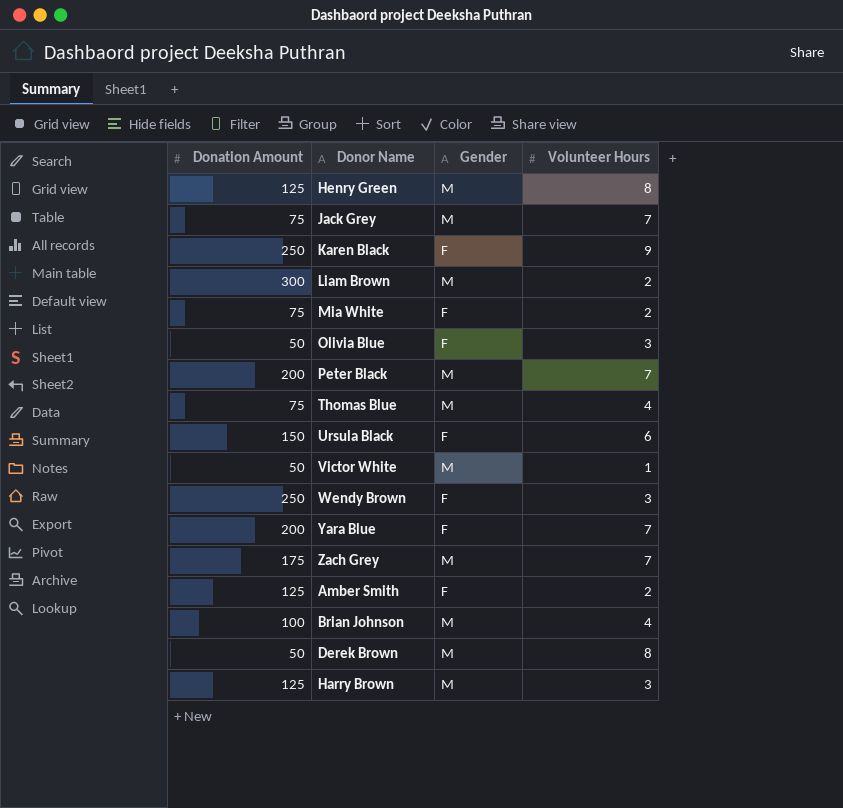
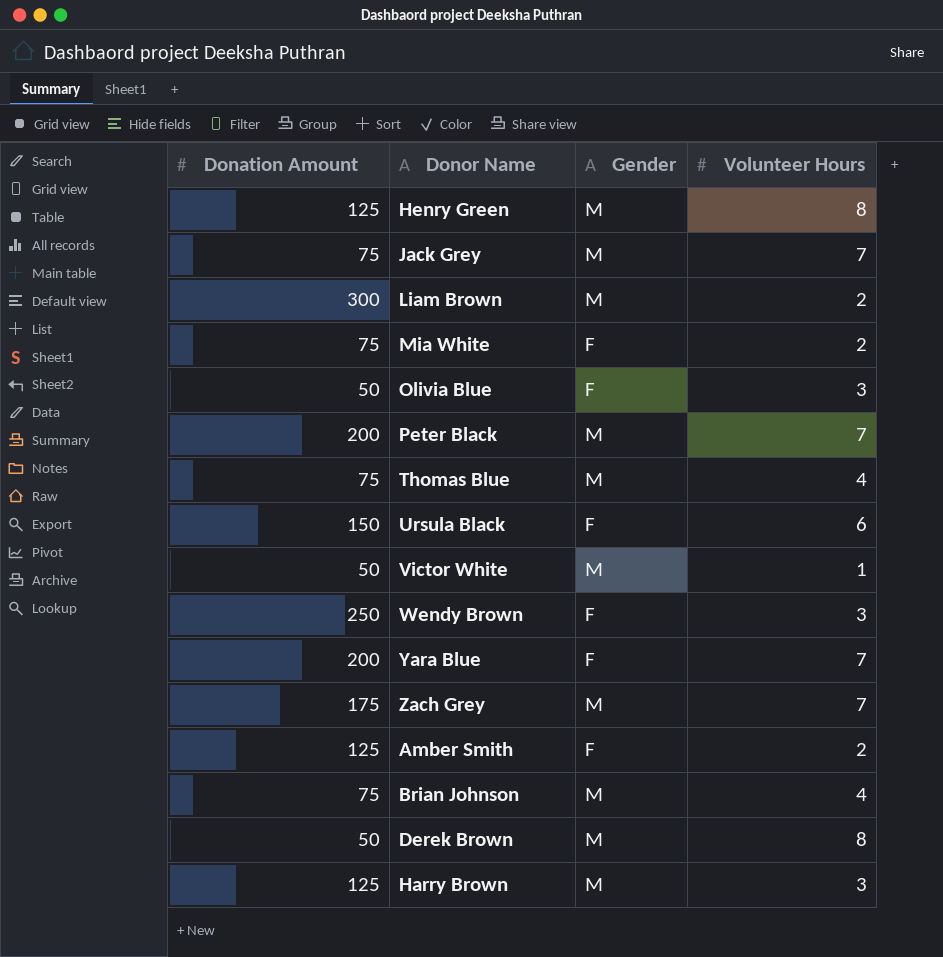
row Karen Black: 250 | F | 9 -> none
Brian Johnson | Donation Amount: 100 -> 75

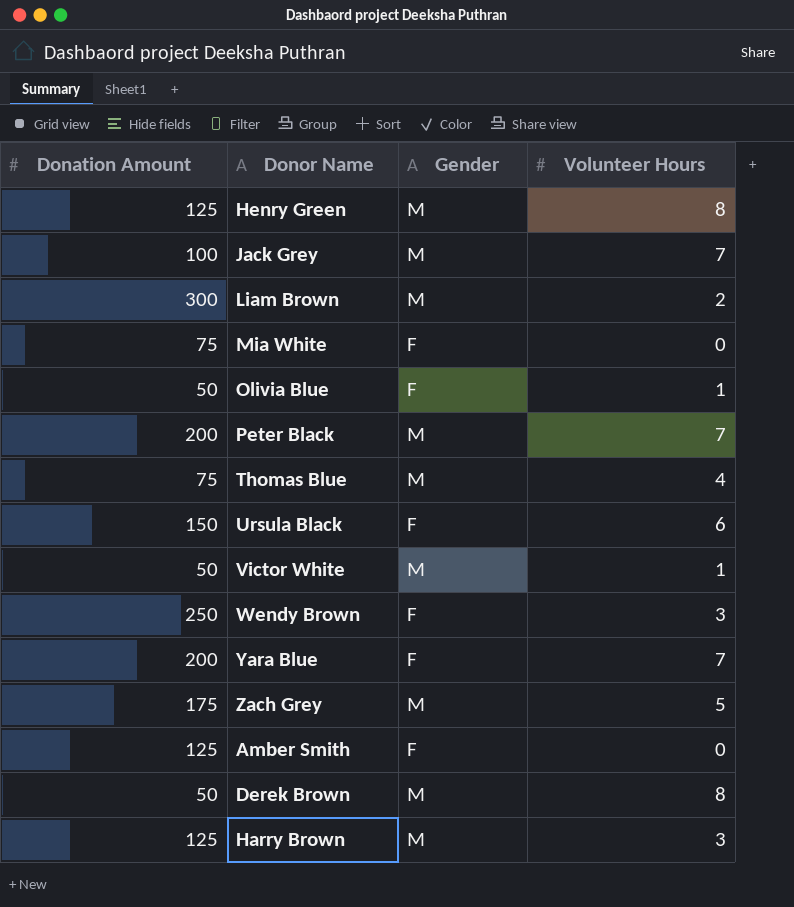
row Brian Johnson: 75 | M | 4 -> none
Jack Grey | Donation Amount: 75 -> 100
Mia White | Volunteer Hours: 2 -> 0
Olivia Blue | Volunteer Hours: 3 -> 1
Zach Grey | Volunteer Hours: 7 -> 5
Amber Smith | Volunteer Hours: 2 -> 0

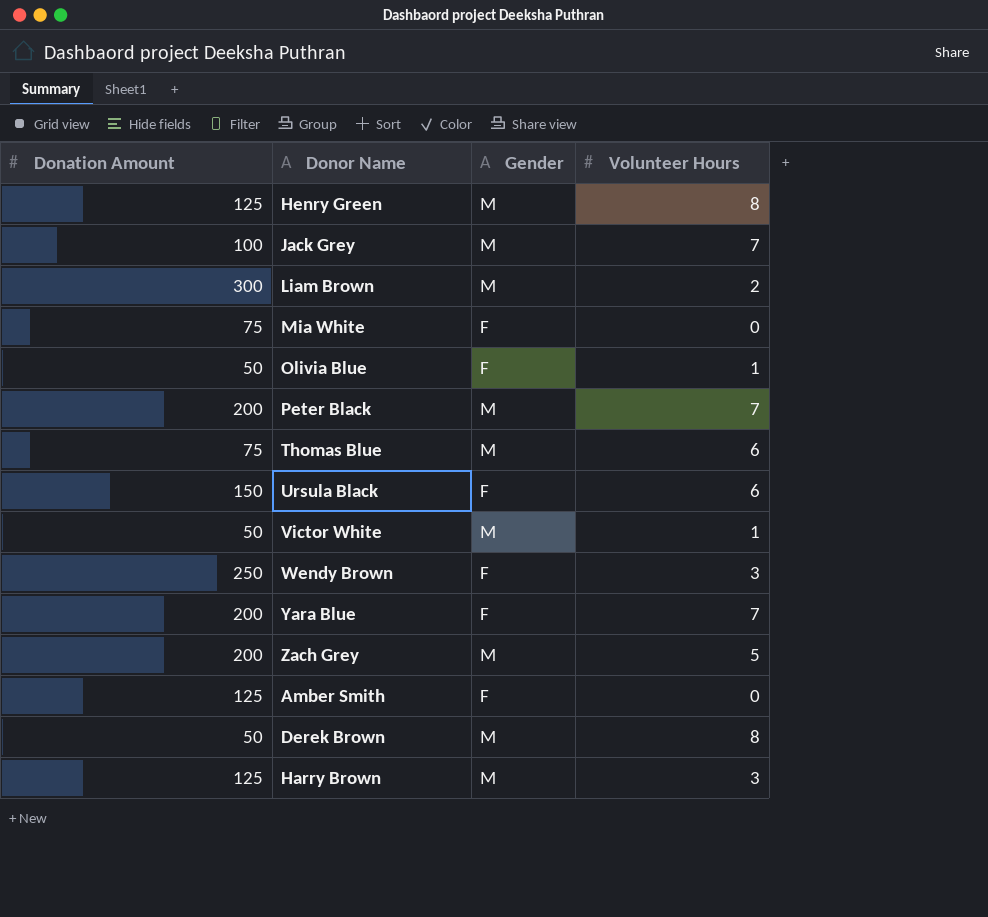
Thomas Blue | Volunteer Hours: 4 -> 6
Zach Grey | Donation Amount: 175 -> 200

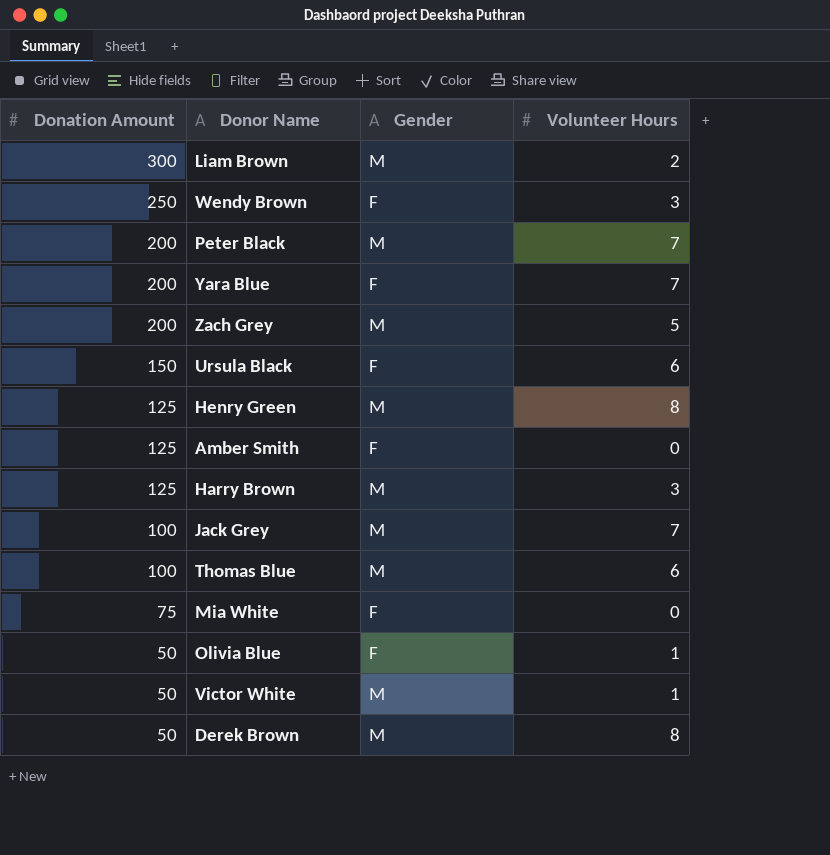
row order: none -> Donation Amount descending
Thomas Blue | Donation Amount: 75 -> 100

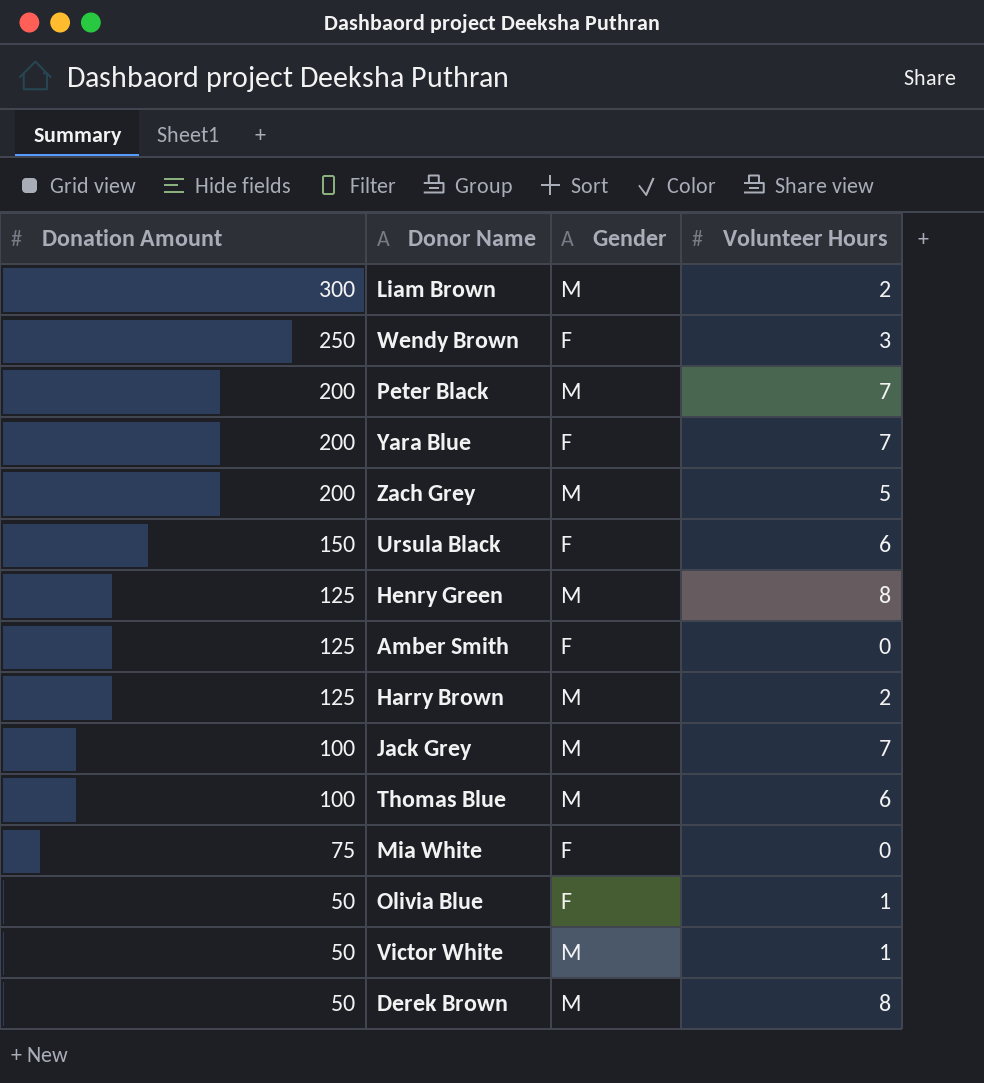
Harry Brown | Volunteer Hours: 3 -> 2

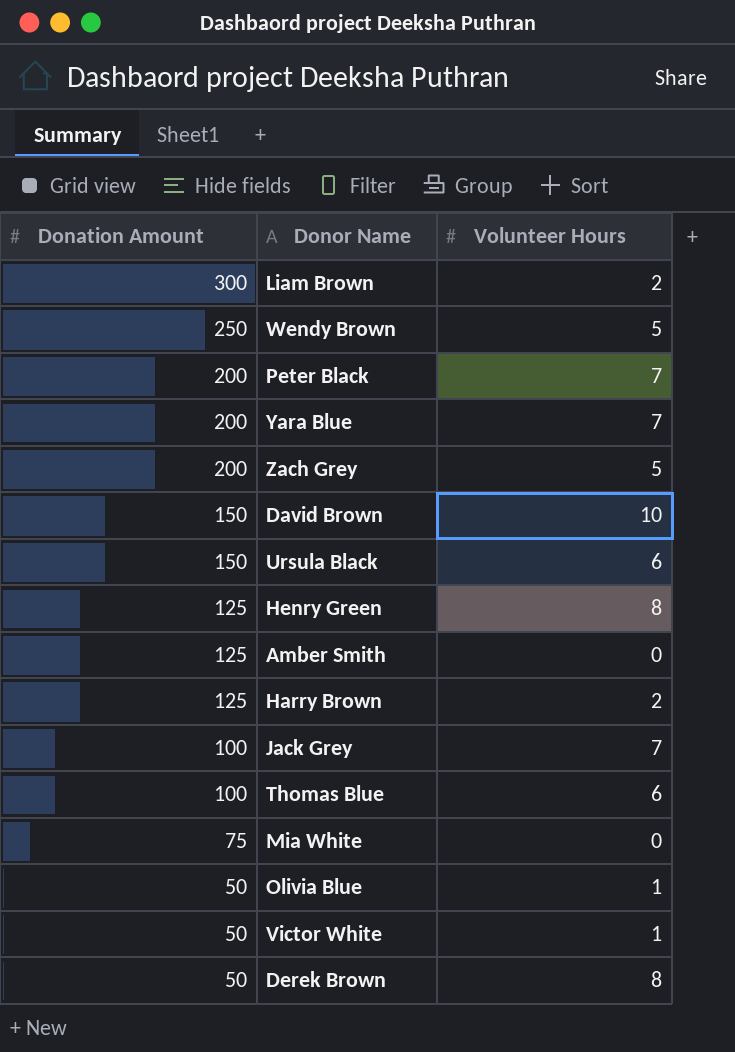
column Gender | position: 3 -> none
Wendy Brown | Volunteer Hours: 3 -> 5
row David Brown: none -> 150 | 10

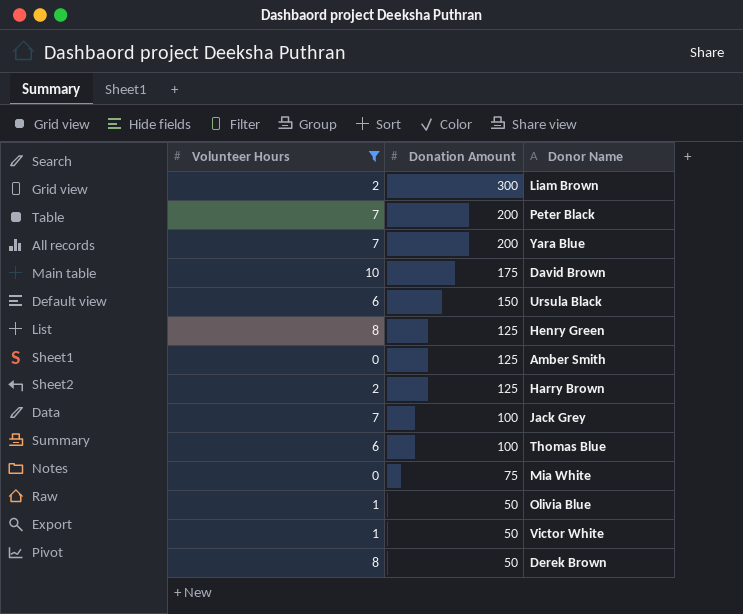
filter: none -> Volunteer Hours != 5
column Volunteer Hours | position: 3 -> 1
David Brown | Donation Amount: 150 -> 175

